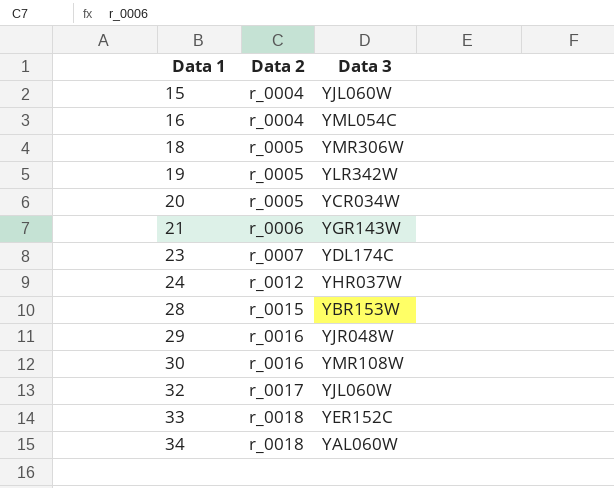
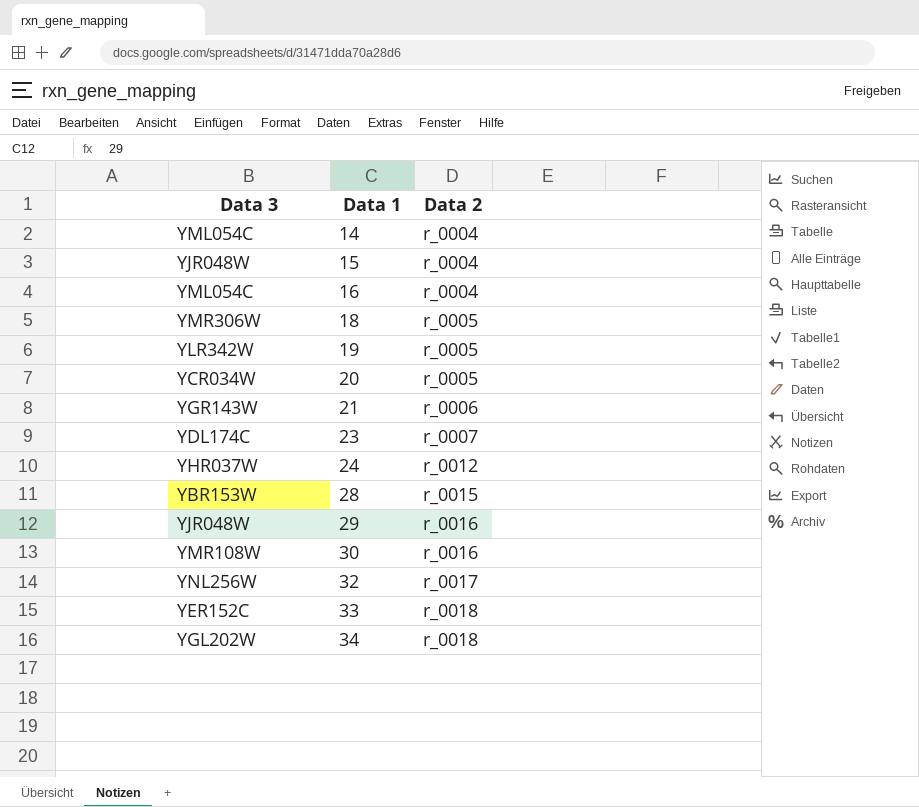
column Data 3 | position: 3 -> 1
row 14: none -> YML054C | r_0004
15 | Data 3: YJL060W -> YJR048W
32 | Data 3: YJL060W -> YNL256W
34 | Data 3: YAL060W -> YGL202W

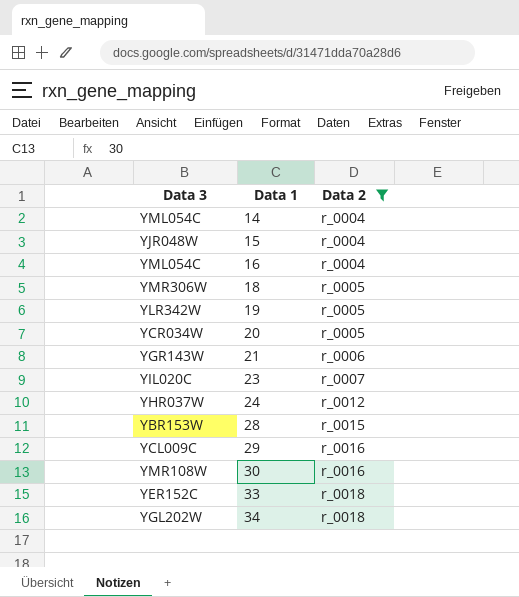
filter: none -> Data 2 != r_0017
23 | Data 3: YDL174C -> YIL020C
29 | Data 3: YJR048W -> YCL009C

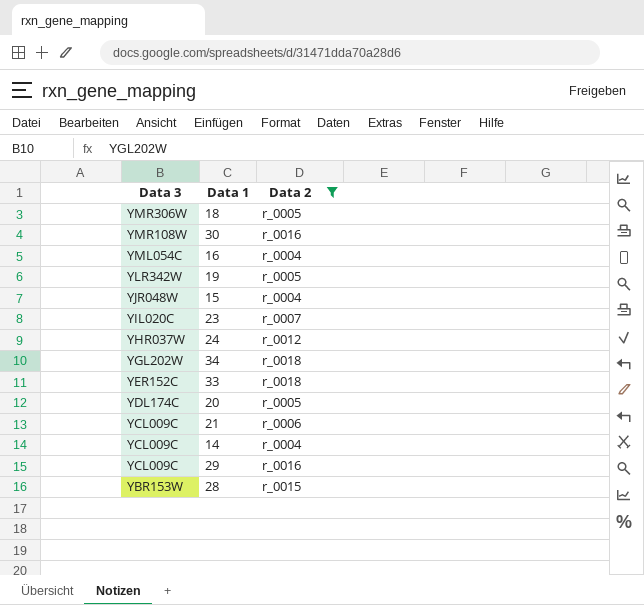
row order: Data 1 ascending -> Data 3 descending
20 | Data 3: YCR034W -> YDL174C
21 | Data 3: YGR143W -> YCL009C
14 | Data 3: YML054C -> YCL009C

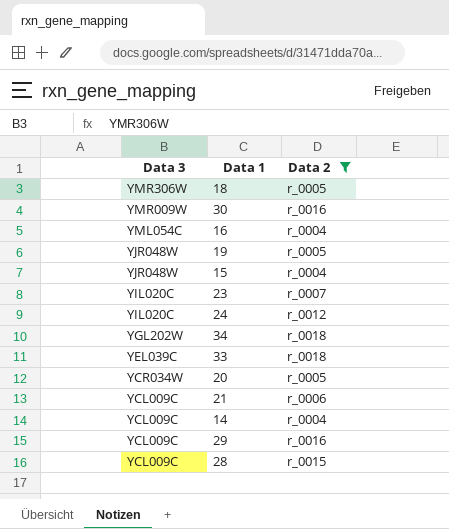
30 | Data 3: YMR108W -> YMR009W
19 | Data 3: YLR342W -> YJR048W
24 | Data 3: YHR037W -> YIL020C
33 | Data 3: YER152C -> YEL039C
20 | Data 3: YDL174C -> YCR034W
28 | Data 3: YBR153W -> YCL009C

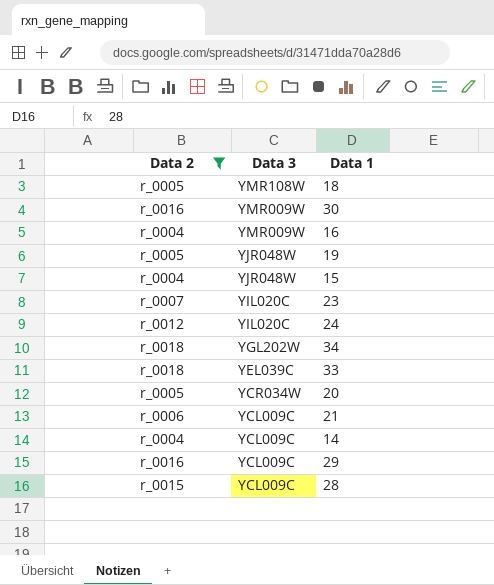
column Data 2 | position: 3 -> 1
18 | Data 3: YMR306W -> YMR108W
16 | Data 3: YML054C -> YMR009W

